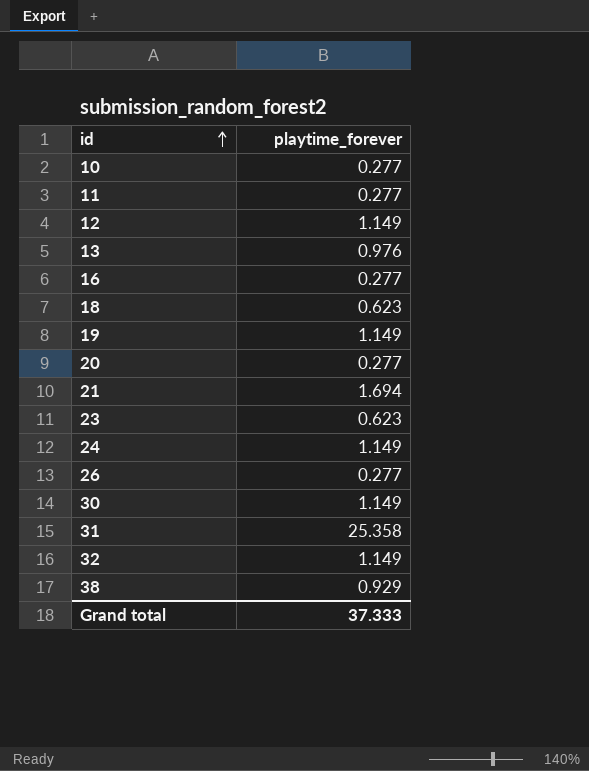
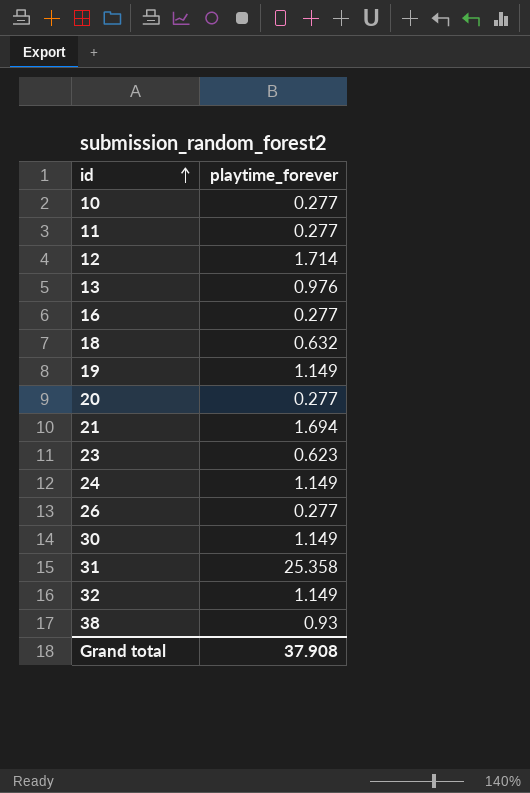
12 | playtime_forever: 1.149 -> 1.714
18 | playtime_forever: 0.623 -> 0.632
38 | playtime_forever: 0.929 -> 0.93
Grand total | playtime_forever: 37.333 -> 37.908

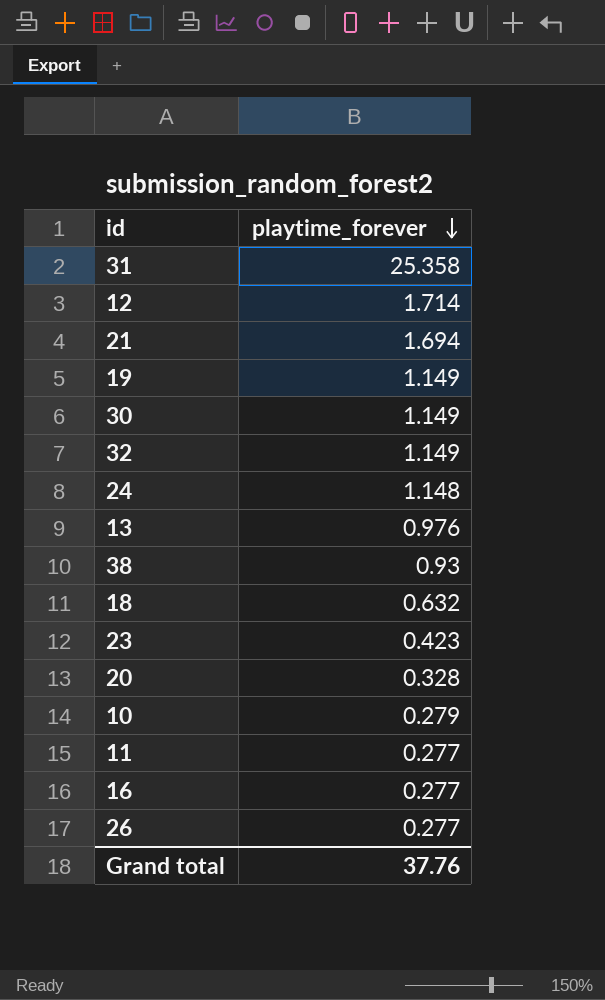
row order: id ascending -> playtime_forever descending
24 | playtime_forever: 1.149 -> 1.148
23 | playtime_forever: 0.623 -> 0.423
20 | playtime_forever: 0.277 -> 0.328
10 | playtime_forever: 0.277 -> 0.279
Grand total | playtime_forever: 37.908 -> 37.76

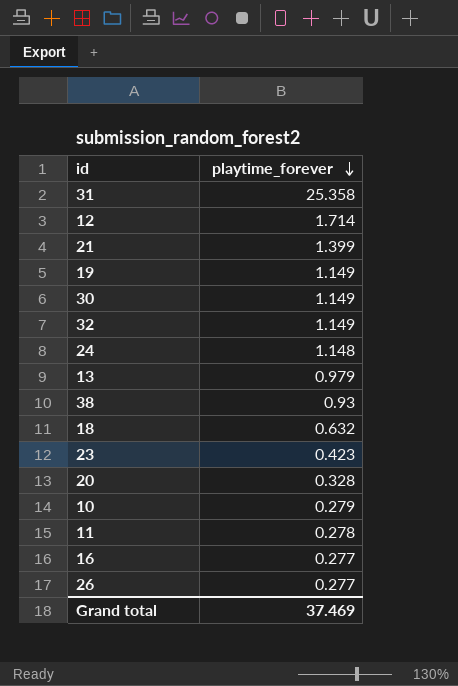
21 | playtime_forever: 1.694 -> 1.399
13 | playtime_forever: 0.976 -> 0.979
11 | playtime_forever: 0.277 -> 0.278
Grand total | playtime_forever: 37.76 -> 37.469

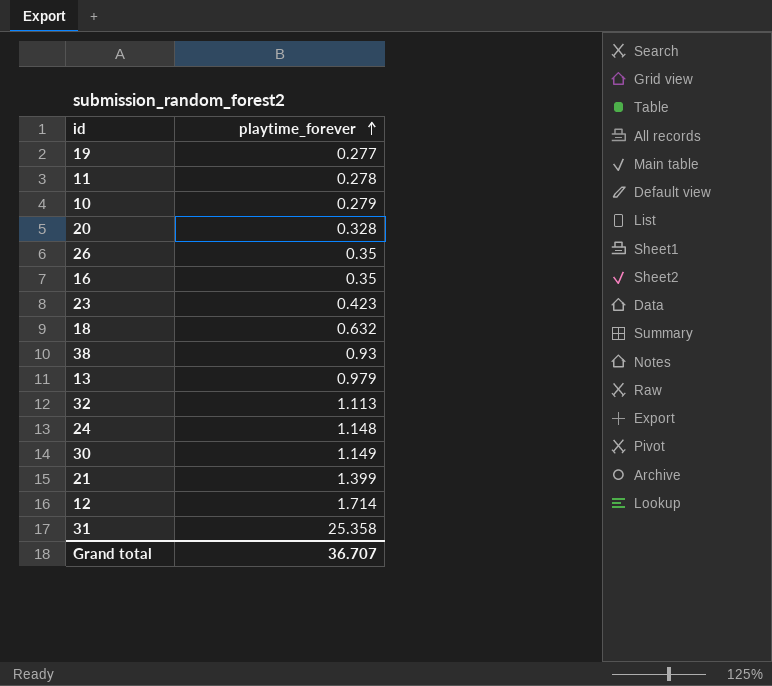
row order: playtime_forever descending -> playtime_forever ascending
19 | playtime_forever: 1.149 -> 0.277
26 | playtime_forever: 0.277 -> 0.35
16 | playtime_forever: 0.277 -> 0.35
32 | playtime_forever: 1.149 -> 1.113
Grand total | playtime_forever: 37.469 -> 36.707

